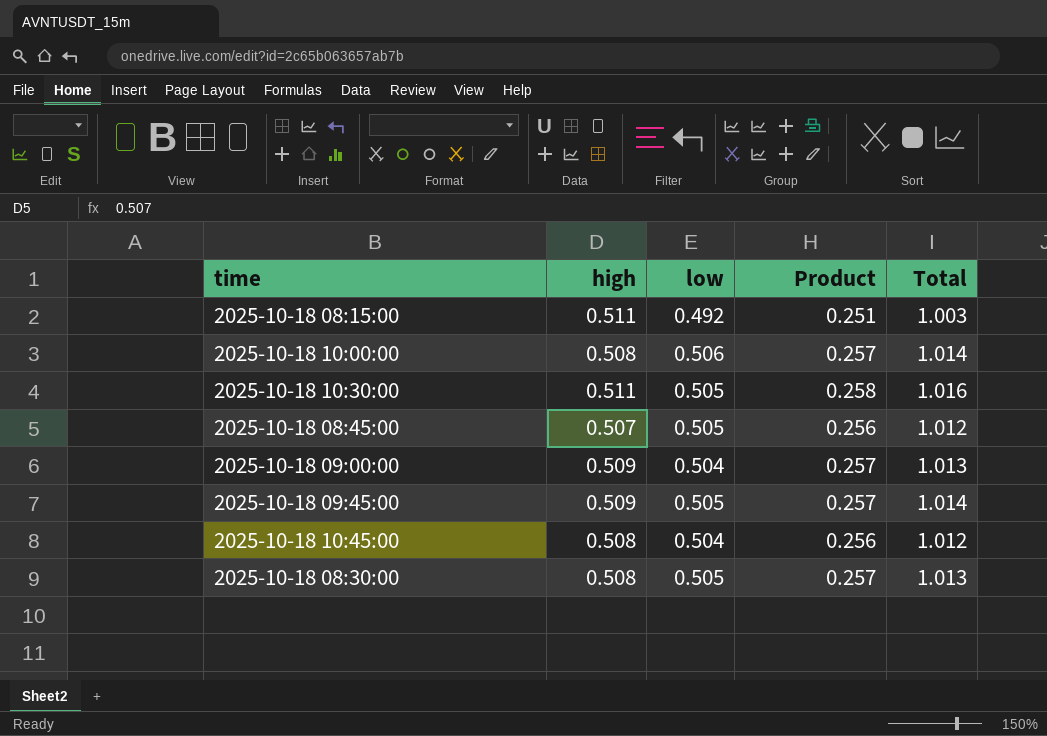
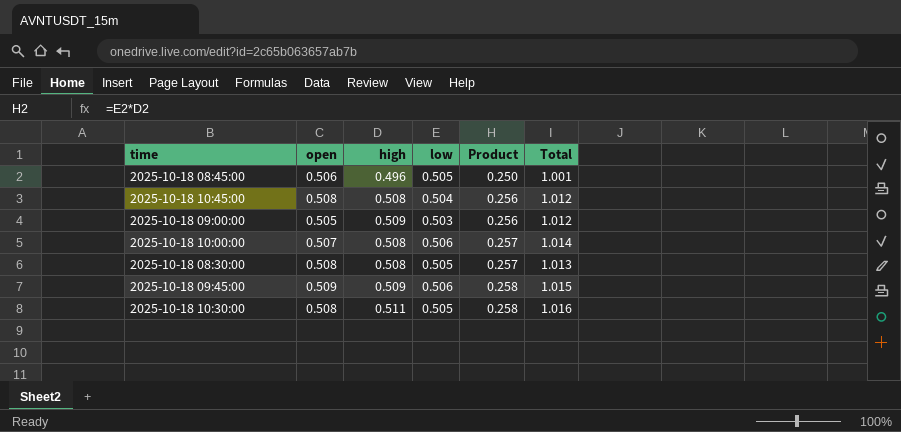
row order: none -> Product ascending
column open | position: none -> 2
row 2025-10-18 08:15:00: 0.511 | 0.492 | 0.251 | 1.003 -> none
2025-10-18 08:45:00 | high: 0.507 -> 0.496
2025-10-18 08:45:00 | Product: 0.256 -> 0.250
2025-10-18 08:45:00 | Total: 1.012 -> 1.001
2025-10-18 09:00:00 | low: 0.504 -> 0.503
2025-10-18 09:00:00 | Product: 0.257 -> 0.256
2025-10-18 09:00:00 | Total: 1.013 -> 1.012
2025-10-18 09:45:00 | low: 0.505 -> 0.506
2025-10-18 09:45:00 | Product: 0.257 -> 0.258
2025-10-18 09:45:00 | Total: 1.014 -> 1.015

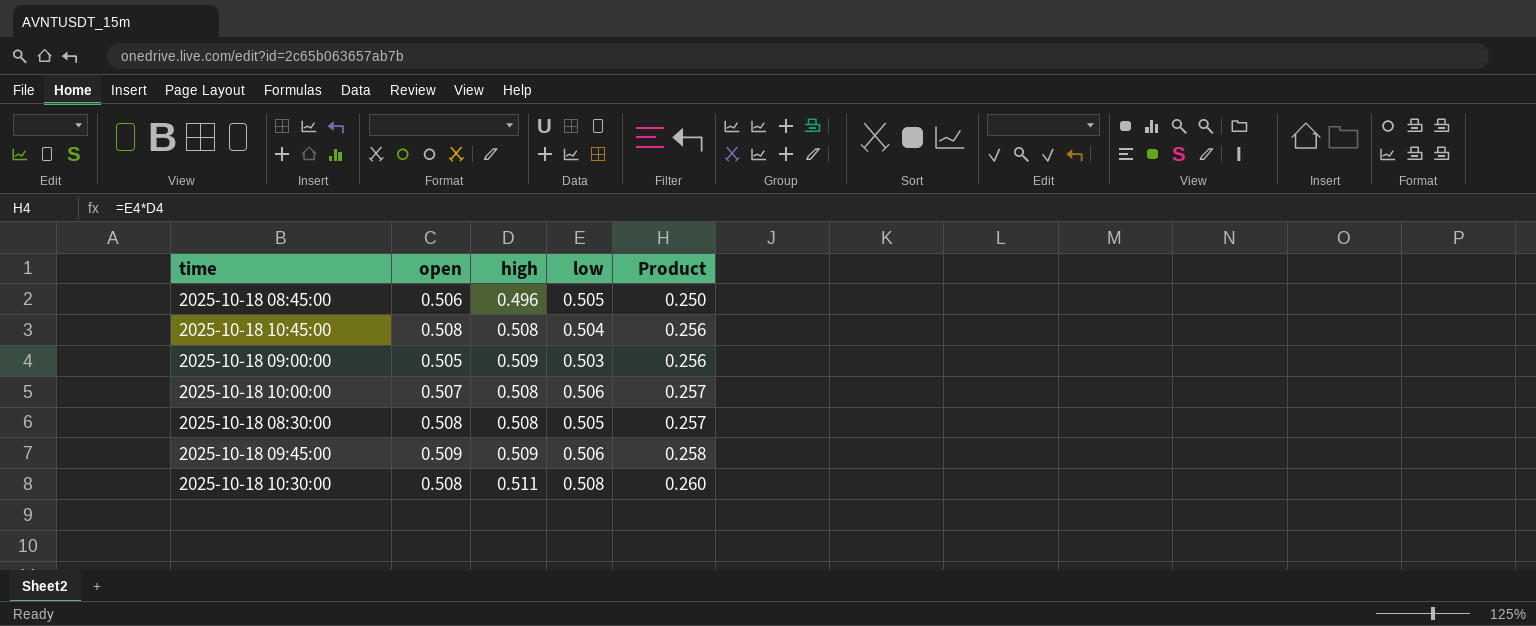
column Total | formula: [high] + [low] -> none
2025-10-18 10:30:00 | low: 0.505 -> 0.508
2025-10-18 10:30:00 | Product: 0.258 -> 0.260

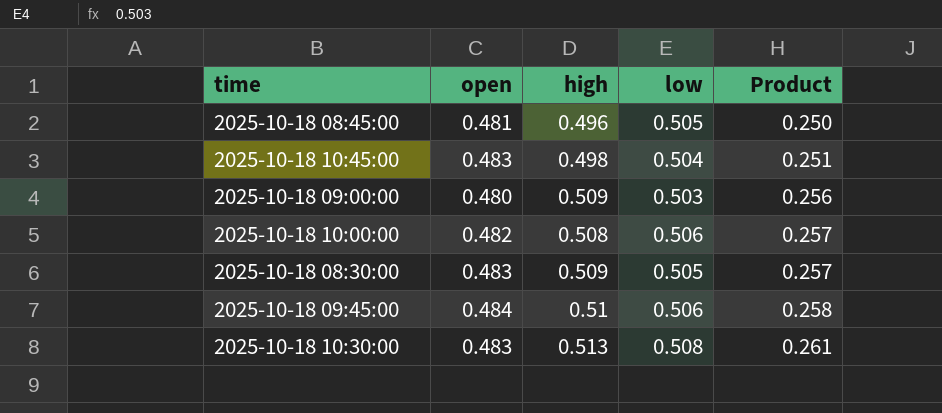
2025-10-18 08:45:00 | open: 0.506 -> 0.481
2025-10-18 10:45:00 | open: 0.508 -> 0.483
2025-10-18 10:45:00 | high: 0.508 -> 0.498
2025-10-18 10:45:00 | Product: 0.256 -> 0.251
2025-10-18 09:00:00 | open: 0.505 -> 0.480
2025-10-18 10:00:00 | open: 0.507 -> 0.482
2025-10-18 08:30:00 | open: 0.508 -> 0.483
2025-10-18 08:30:00 | high: 0.508 -> 0.509
2025-10-18 09:45:00 | open: 0.509 -> 0.484
2025-10-18 09:45:00 | high: 0.509 -> 0.51
2025-10-18 10:30:00 | open: 0.508 -> 0.483
2025-10-18 10:30:00 | high: 0.511 -> 0.513
2025-10-18 10:30:00 | Product: 0.260 -> 0.261

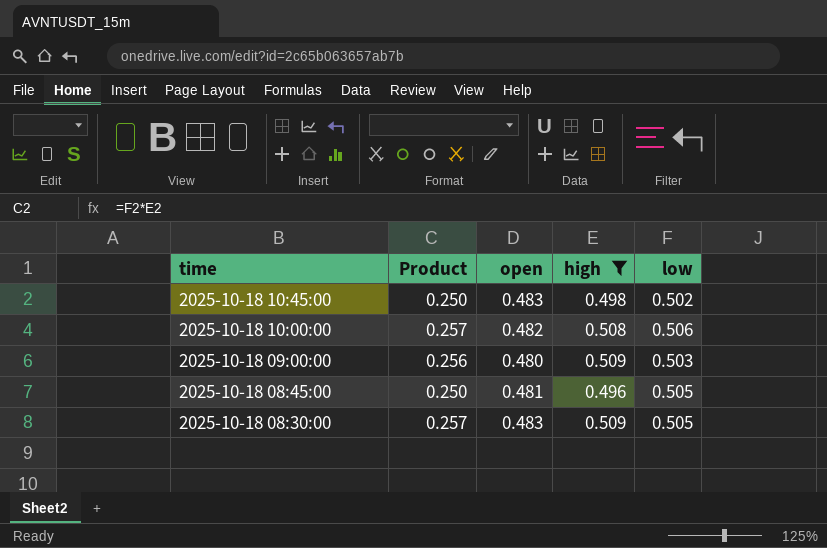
filter: none -> high <= 0.509
row order: Product ascending -> time descending
column Product | position: 5 -> 2
2025-10-18 10:45:00 | Product: 0.251 -> 0.250
2025-10-18 10:45:00 | low: 0.504 -> 0.502

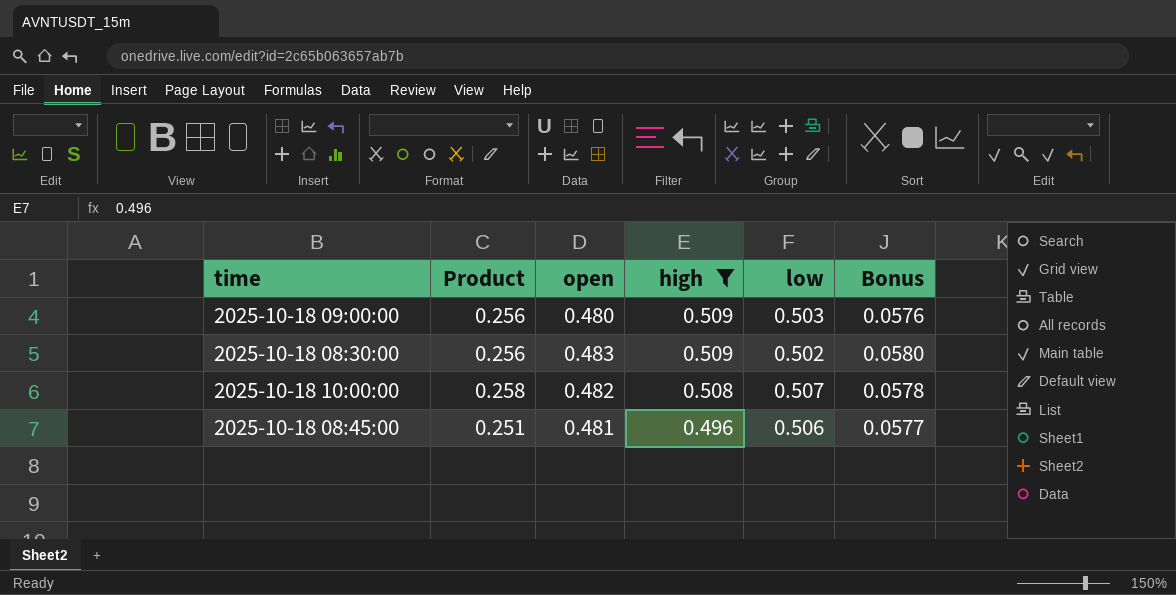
row order: time descending -> high descending
column Bonus | formula: none -> [open] * 0.12
row 2025-10-18 10:45:00: 0.250 | 0.483 | 0.498 | 0.502 -> none
2025-10-18 08:30:00 | Product: 0.257 -> 0.256
2025-10-18 08:30:00 | low: 0.505 -> 0.502
2025-10-18 10:00:00 | Product: 0.257 -> 0.258
2025-10-18 10:00:00 | low: 0.506 -> 0.507
2025-10-18 08:45:00 | Product: 0.250 -> 0.251
2025-10-18 08:45:00 | low: 0.505 -> 0.506

